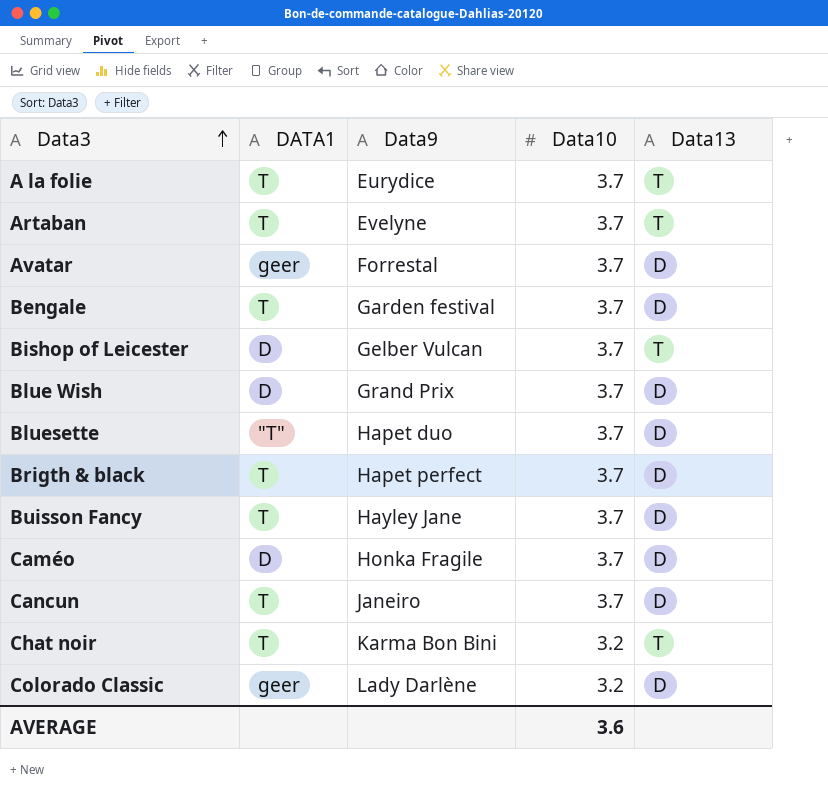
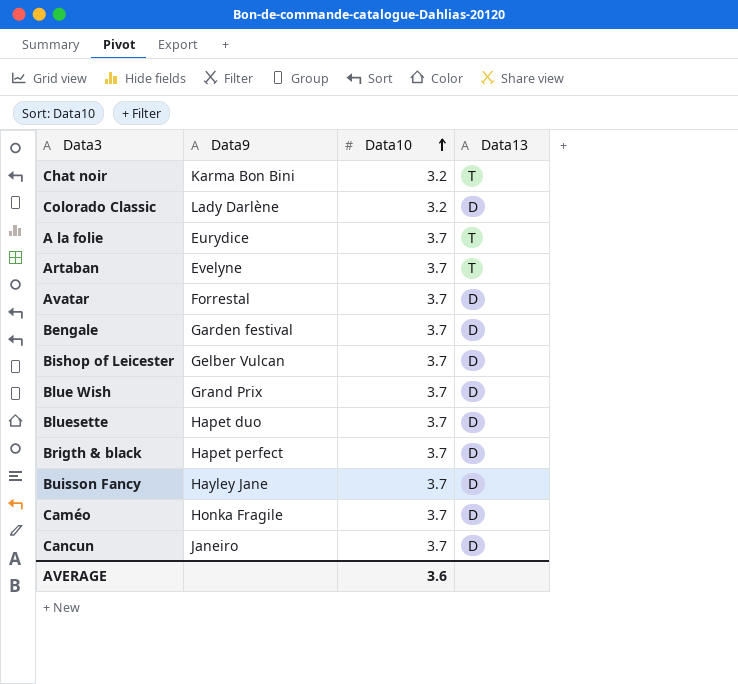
row order: Data3 ascending -> Data10 ascending
column DATA1 | position: 2 -> none
Bishop of Leicester | Data13: T -> D

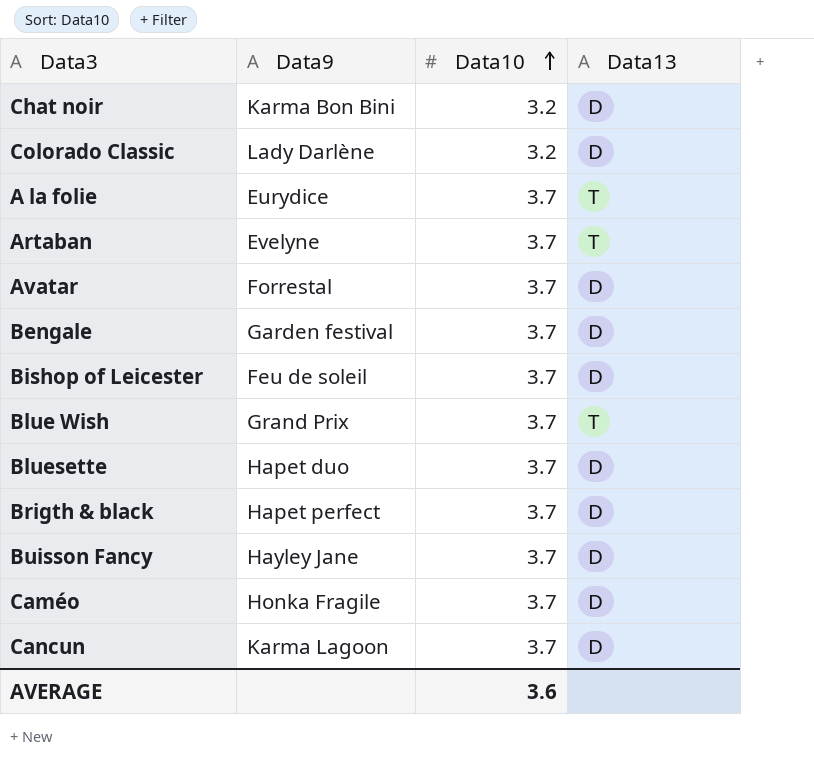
Chat noir | Data13: T -> D
Bishop of Leicester | Data9: Gelber Vulcan -> Feu de soleil
Blue Wish | Data13: D -> T
Cancun | Data9: Janeiro -> Karma Lagoon

